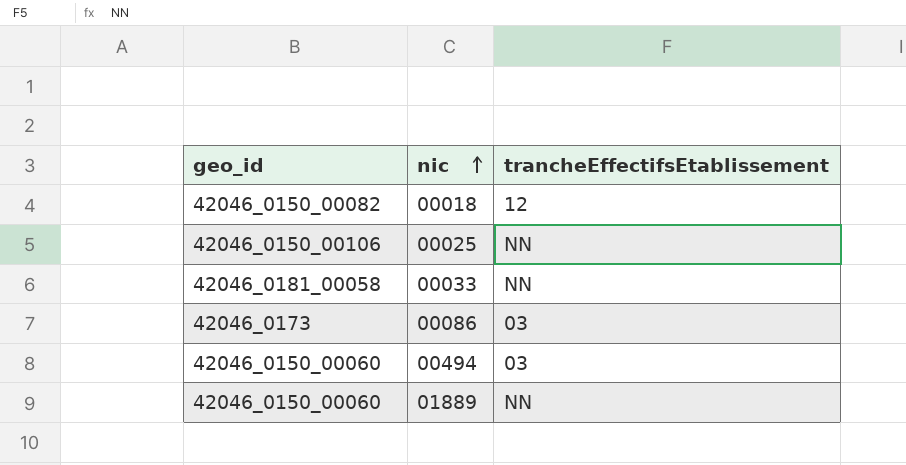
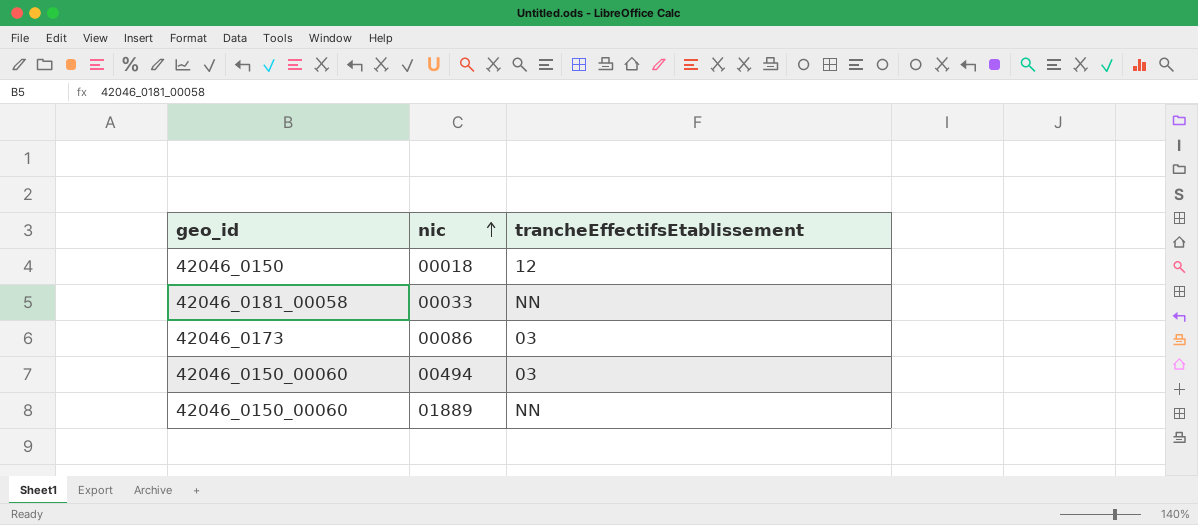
row 00025: 42046_0150_00106 | NN -> none
00018 | geo_id: 42046_0150_00082 -> 42046_0150

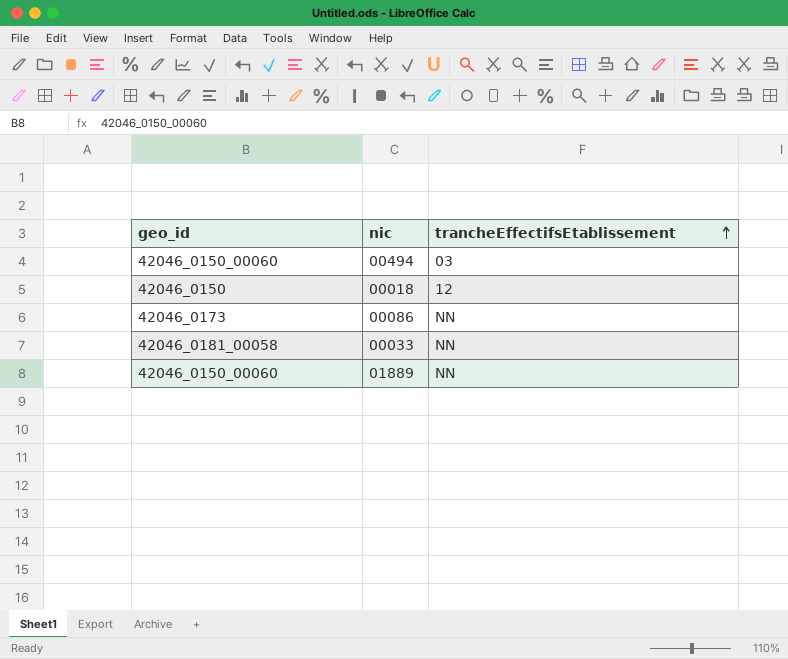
row order: nic ascending -> trancheEffectifsEtablissement ascending
00086 | trancheEffectifsEtablissement: 03 -> NN

